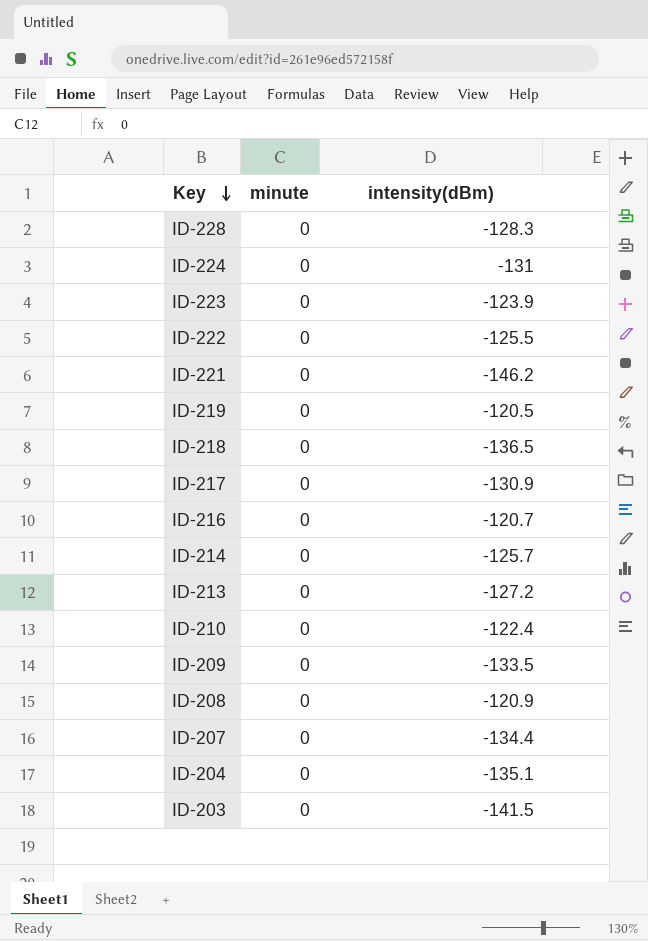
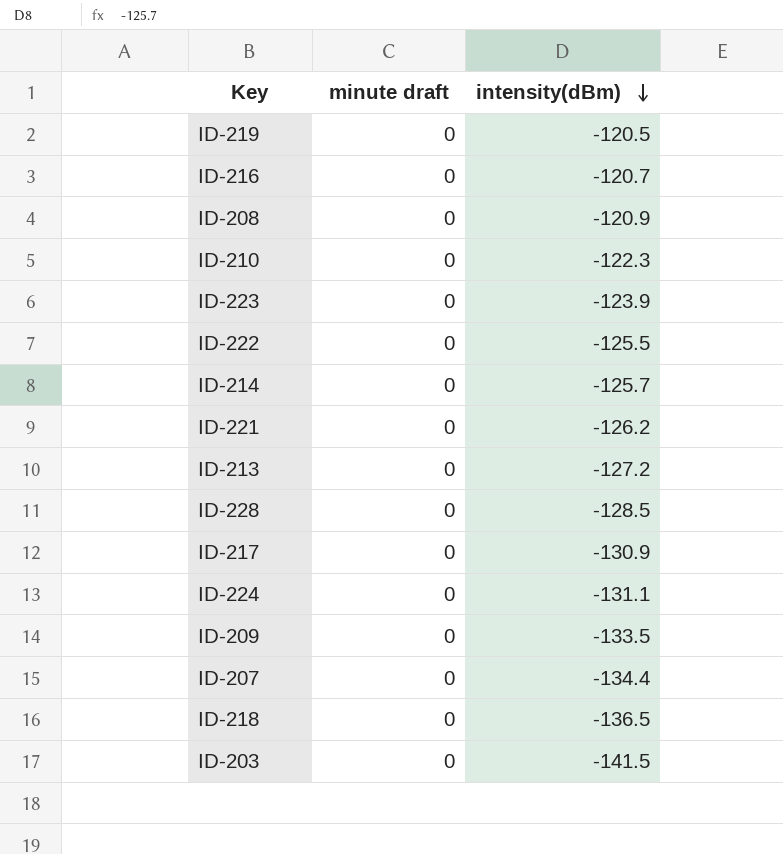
row order: Key descending -> intensity(dBm) descending
column name: minute -> minute draft
row ID-204: 0 | -135.1 -> none
ID-210 | intensity(dBm): -122.4 -> -122.3
ID-221 | intensity(dBm): -146.2 -> -126.2
ID-228 | intensity(dBm): -128.3 -> -128.5
ID-224 | intensity(dBm): -131 -> -131.1

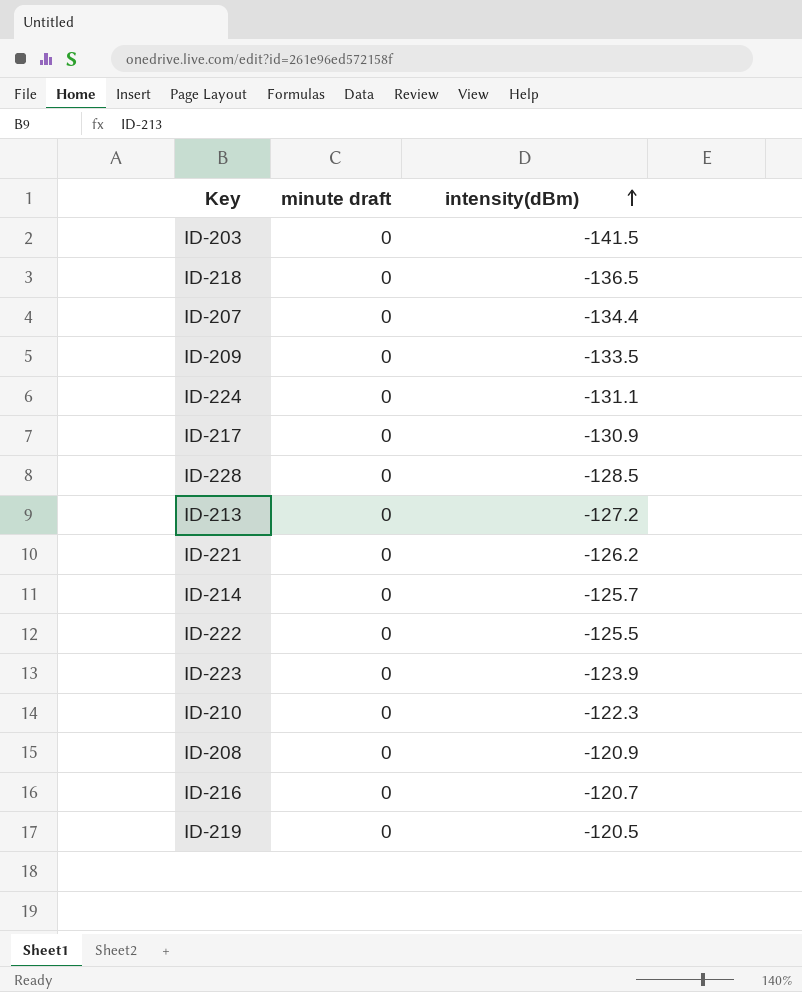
row order: intensity(dBm) descending -> intensity(dBm) ascending

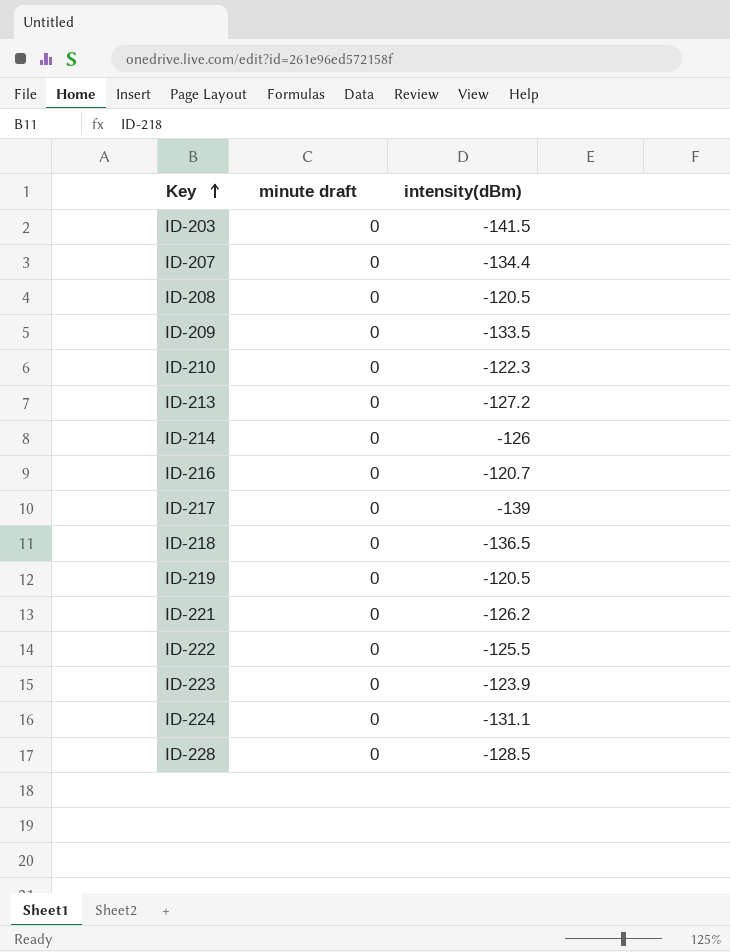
row order: intensity(dBm) ascending -> Key ascending
ID-208 | intensity(dBm): -120.9 -> -120.5
ID-214 | intensity(dBm): -125.7 -> -126
ID-217 | intensity(dBm): -130.9 -> -139

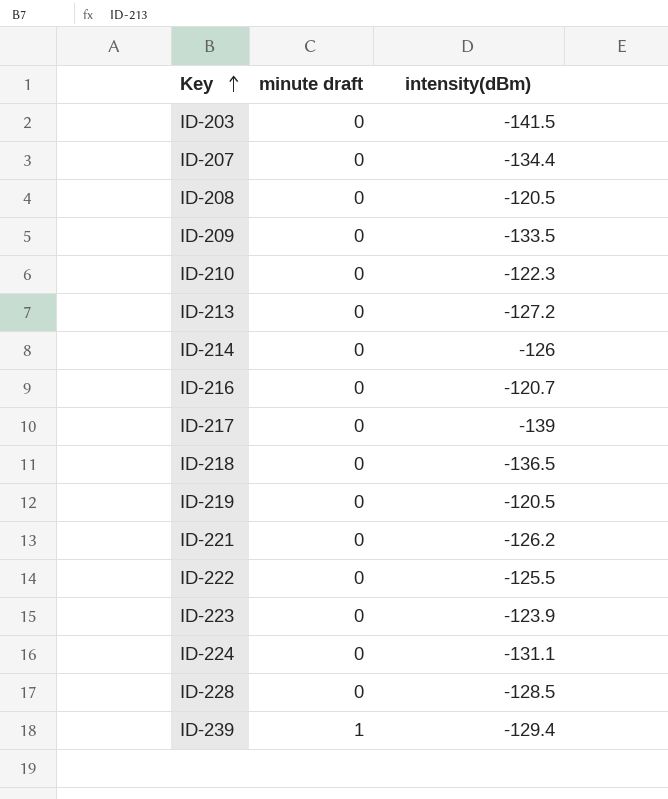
row ID-239: none -> 1 | -129.4

